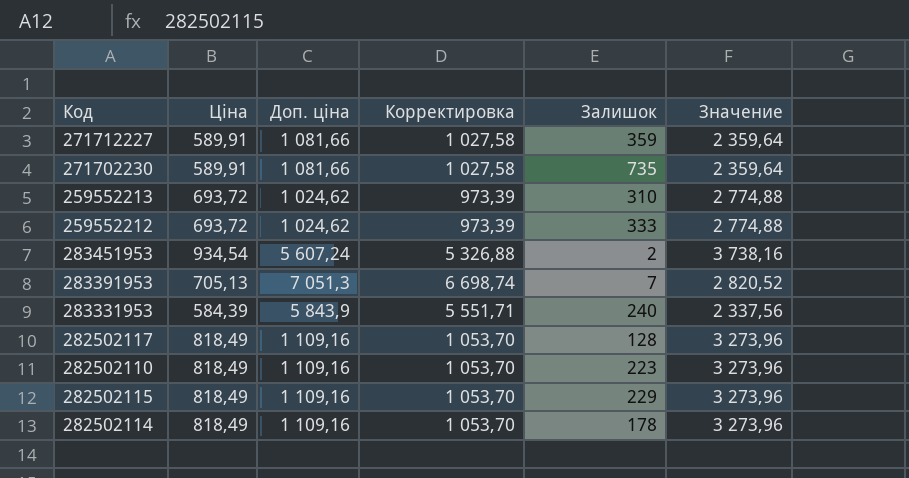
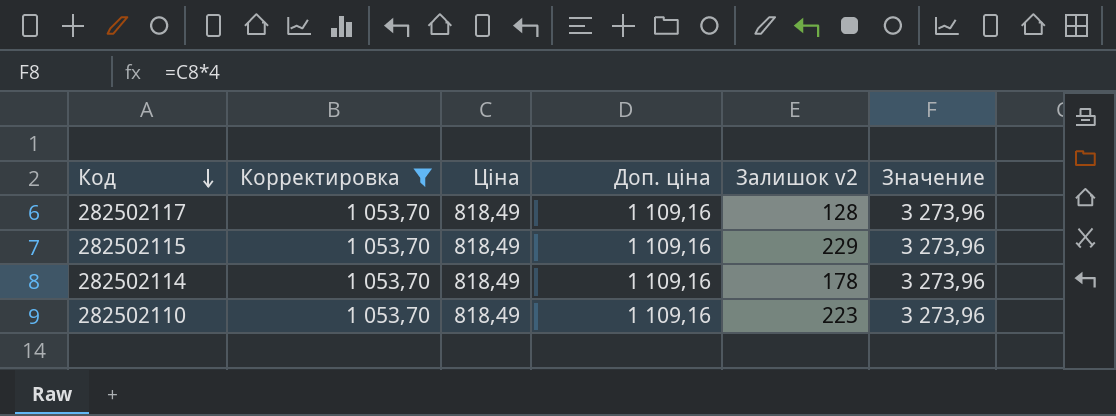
filter: none -> Корректировка = 1 053,70
row order: none -> Код descending
column Корректировка | position: 4 -> 2
column name: Залишок -> Залишок v2

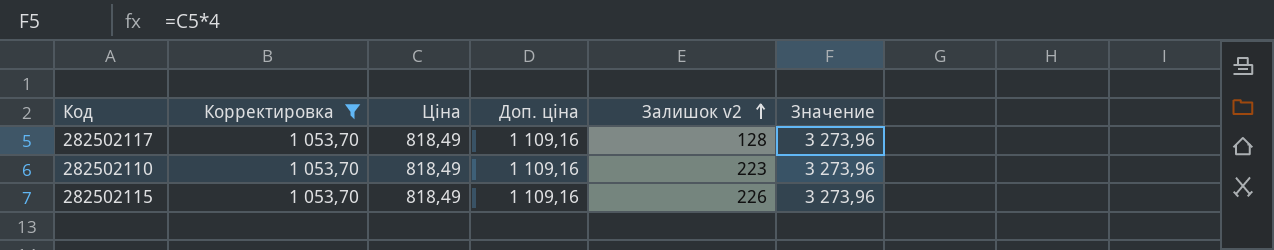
row order: Код descending -> Залишок v2 ascending
row 282502114: 1 053,70 | 818,49 | 1 109,16 | 178 | 3 273,96 -> none
282502115 | Залишок v2: 229 -> 226

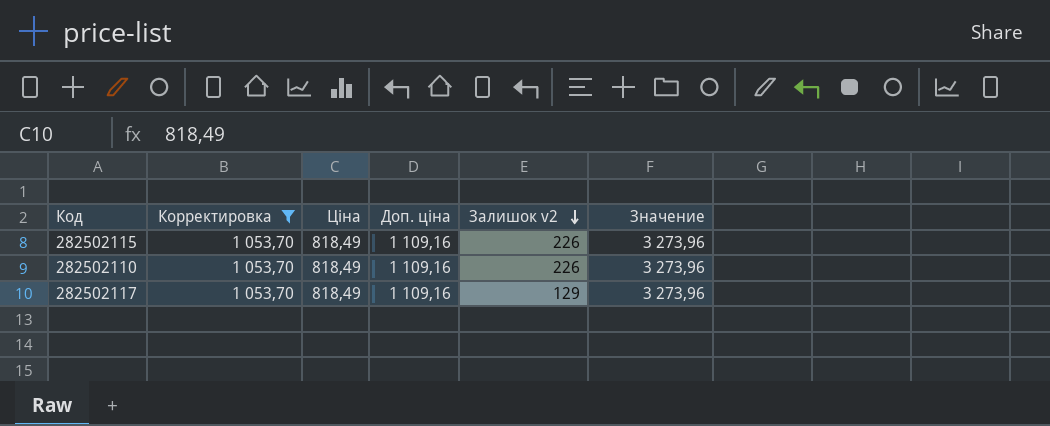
row order: Залишок v2 ascending -> Залишок v2 descending
282502110 | Залишок v2: 223 -> 226
282502117 | Залишок v2: 128 -> 129

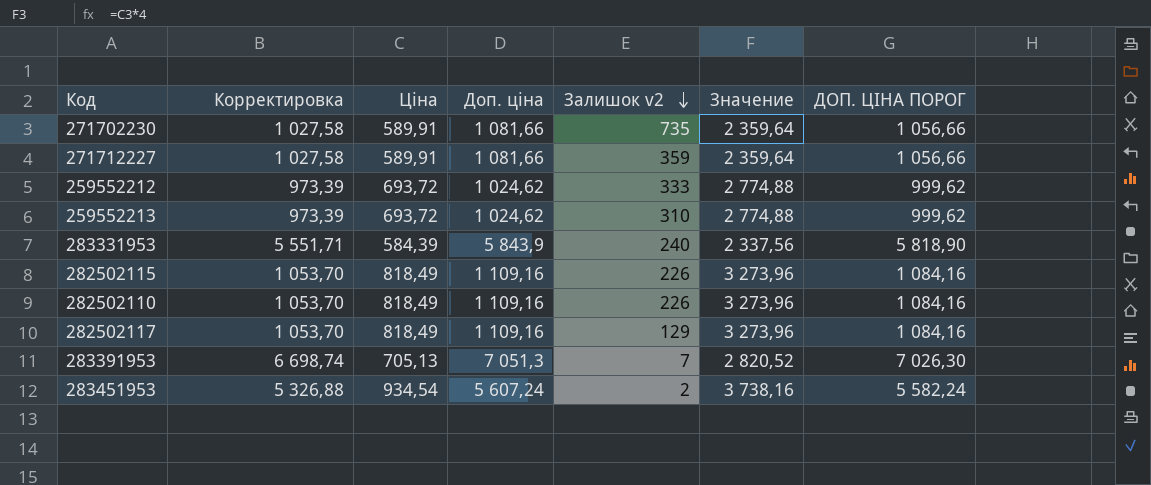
filter: Корректировка = 1 053,70 -> none
column ДОП. ЦІНА ПОРОГ | formula: none -> [Доп. ціна] - 25

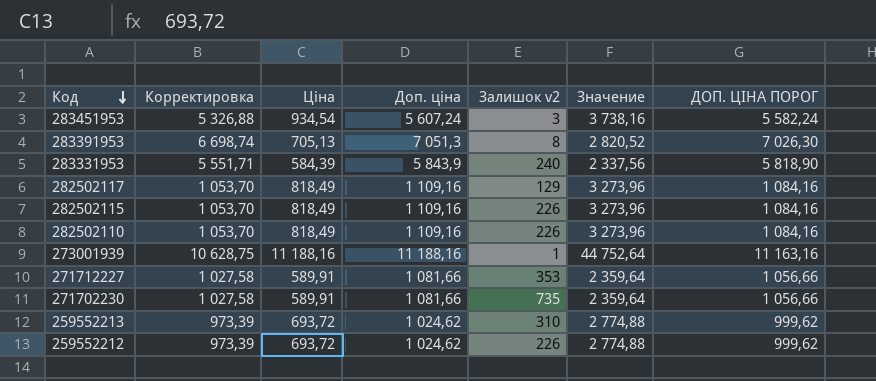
row order: Залишок v2 descending -> Код descending
283451953 | Залишок v2: 2 -> 3
283391953 | Залишок v2: 7 -> 8
row 273001939: none -> 10 628,75 | 11 188,16 | 11 188,16 | 1 | 44 752,64 | 11 163,16
271712227 | Залишок v2: 359 -> 353
259552212 | Залишок v2: 333 -> 226

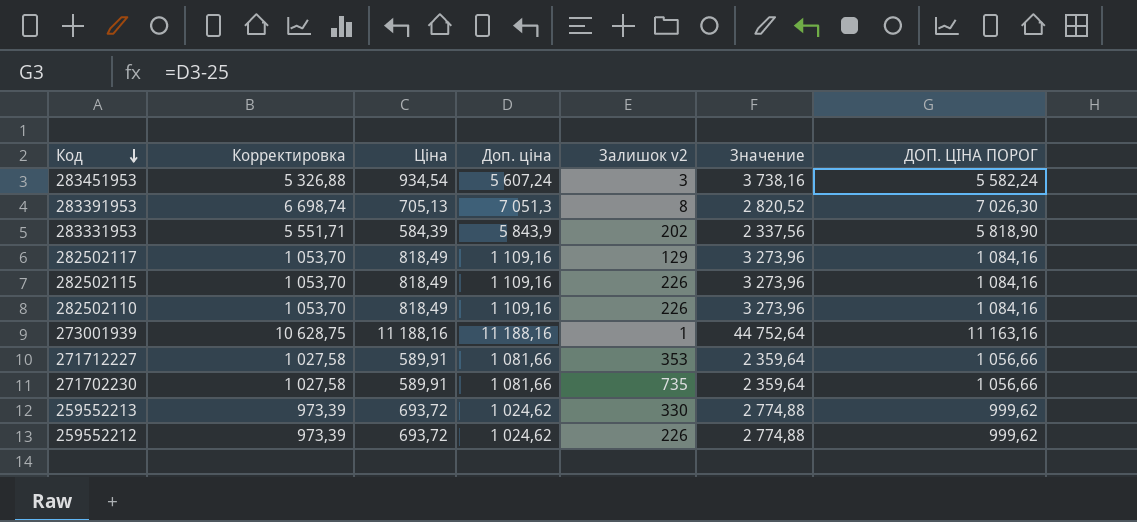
283331953 | Залишок v2: 240 -> 202
259552213 | Залишок v2: 310 -> 330

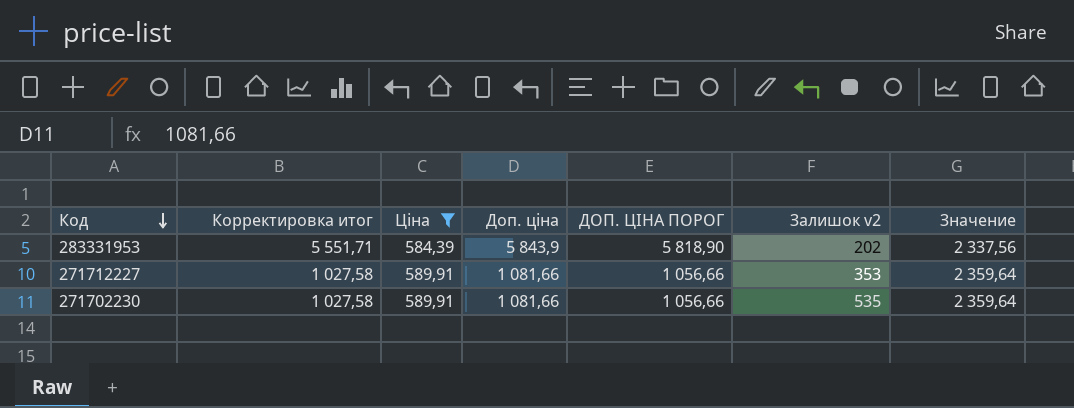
filter: none -> Ціна <= 589,91
column name: Корректировка -> Корректировка итог
column ДОП. ЦІНА ПОРОГ | position: 7 -> 5
271702230 | Залишок v2: 735 -> 535

